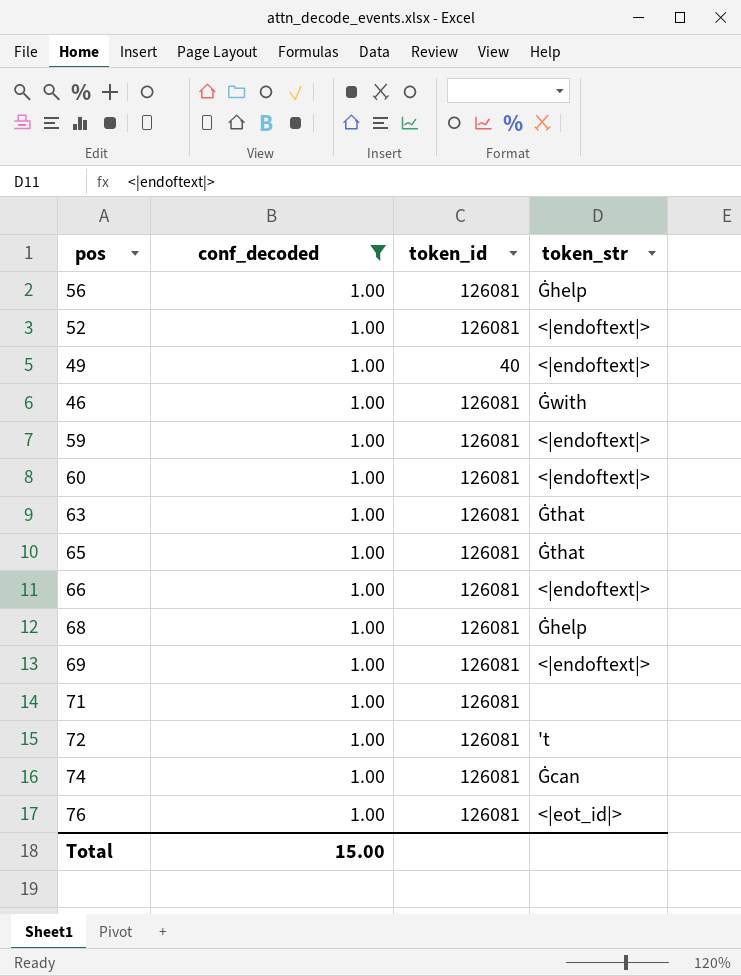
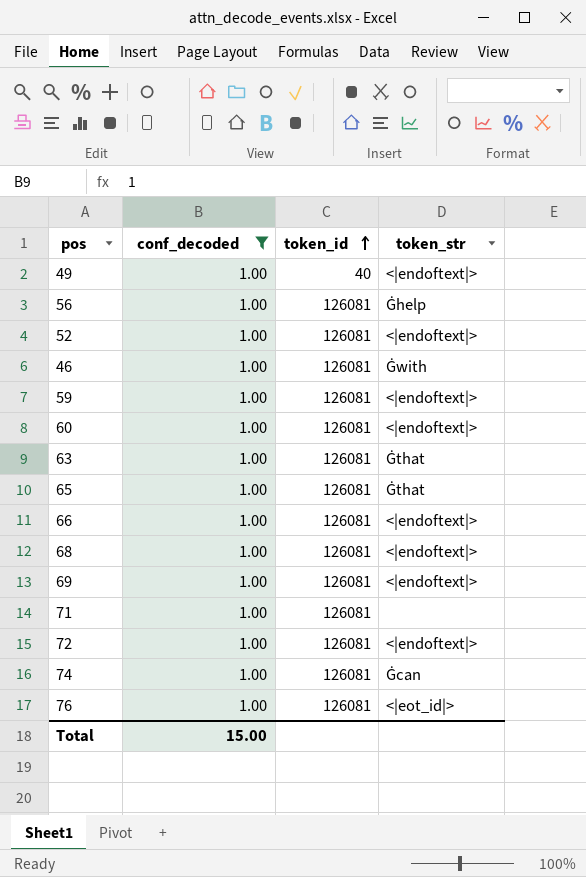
row order: none -> token_id ascending
68 | token_str: Ġhelp -> <|endoftext|>
72 | token_str: 't -> <|endoftext|>

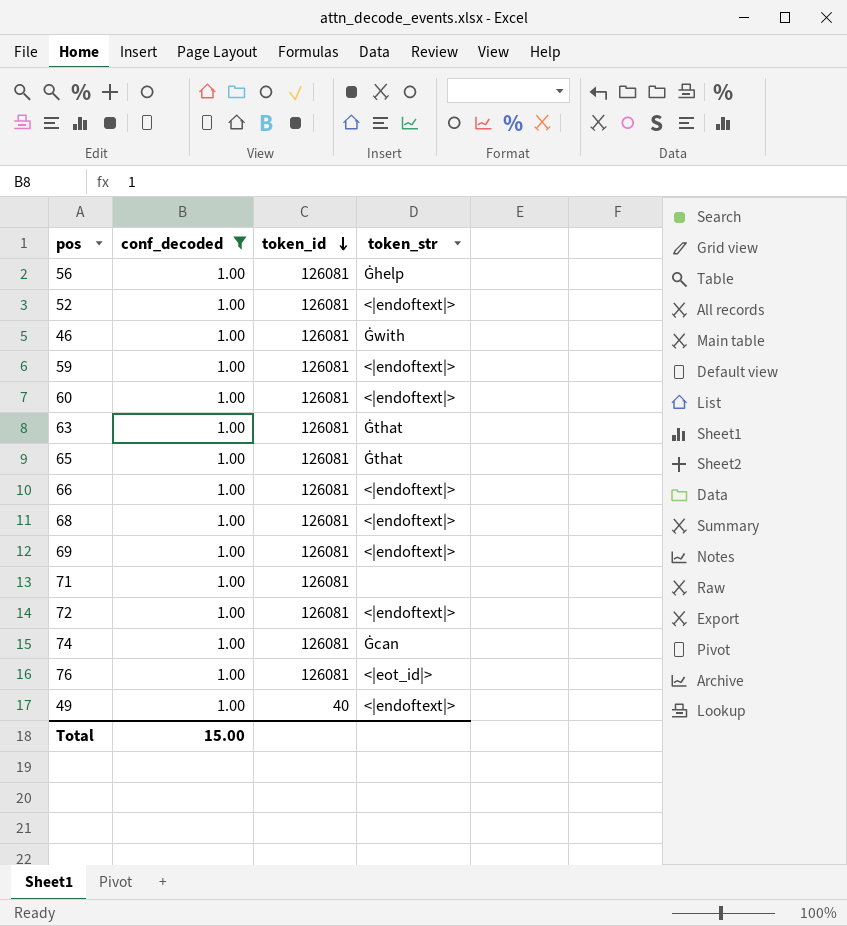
row order: token_id ascending -> token_id descending

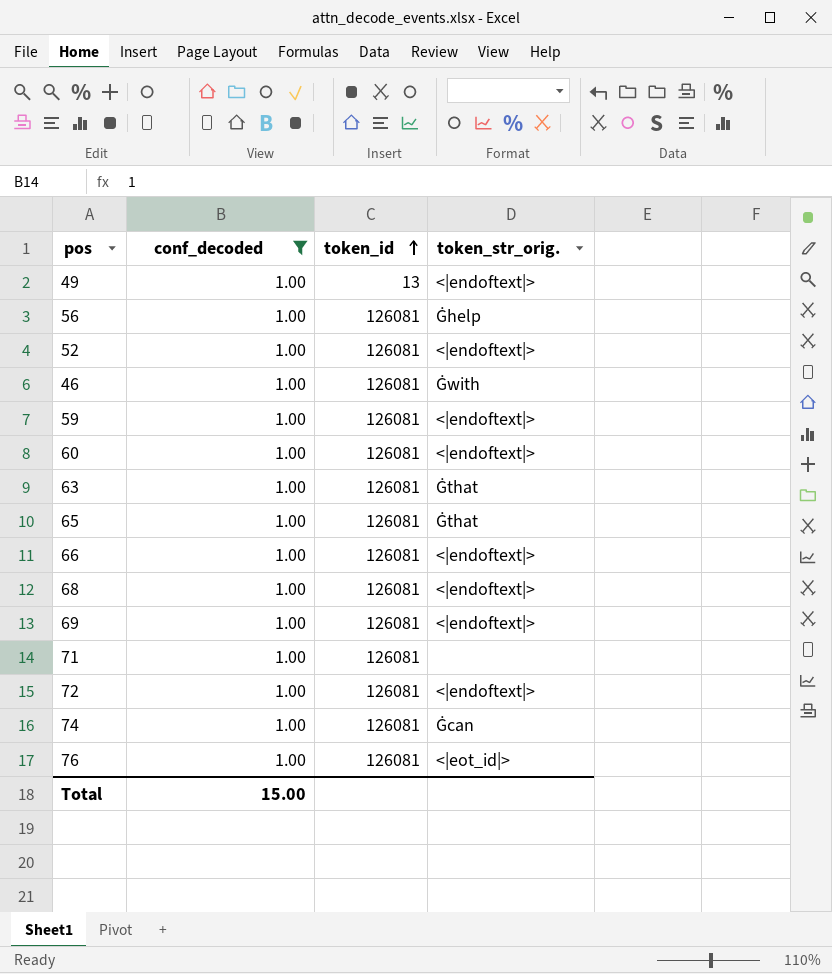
row order: token_id descending -> token_id ascending
column name: token_str -> token_str_orig.
49 | token_id: 40 -> 13

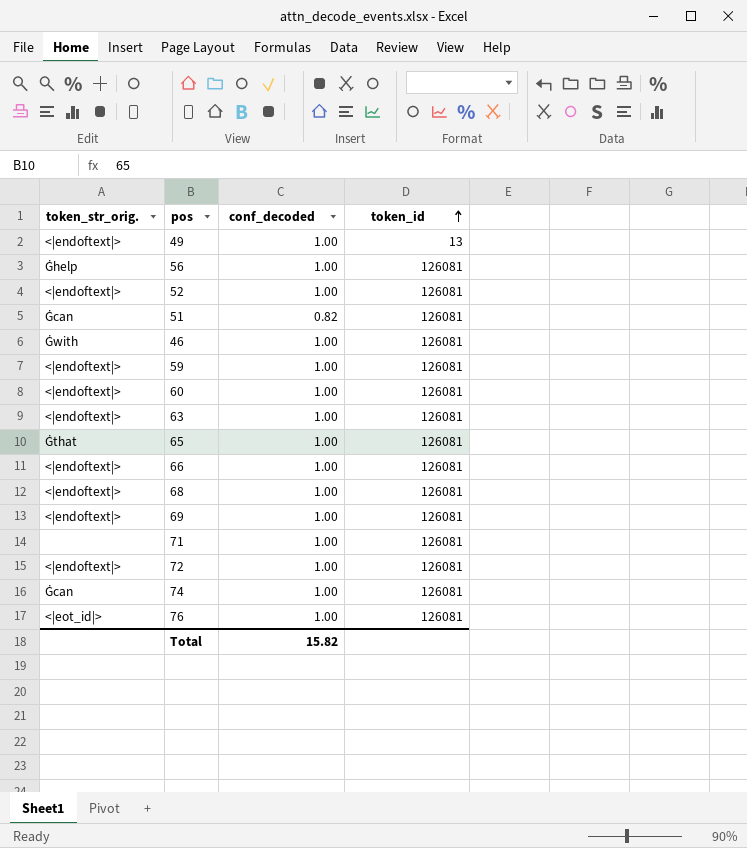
filter: conf_decoded = 1.00 -> none
column token_str_orig. | position: 4 -> 1
63 | token_str_orig.: Ġthat -> <|endoftext|>
Total | conf_decoded: 15.00 -> 15.82

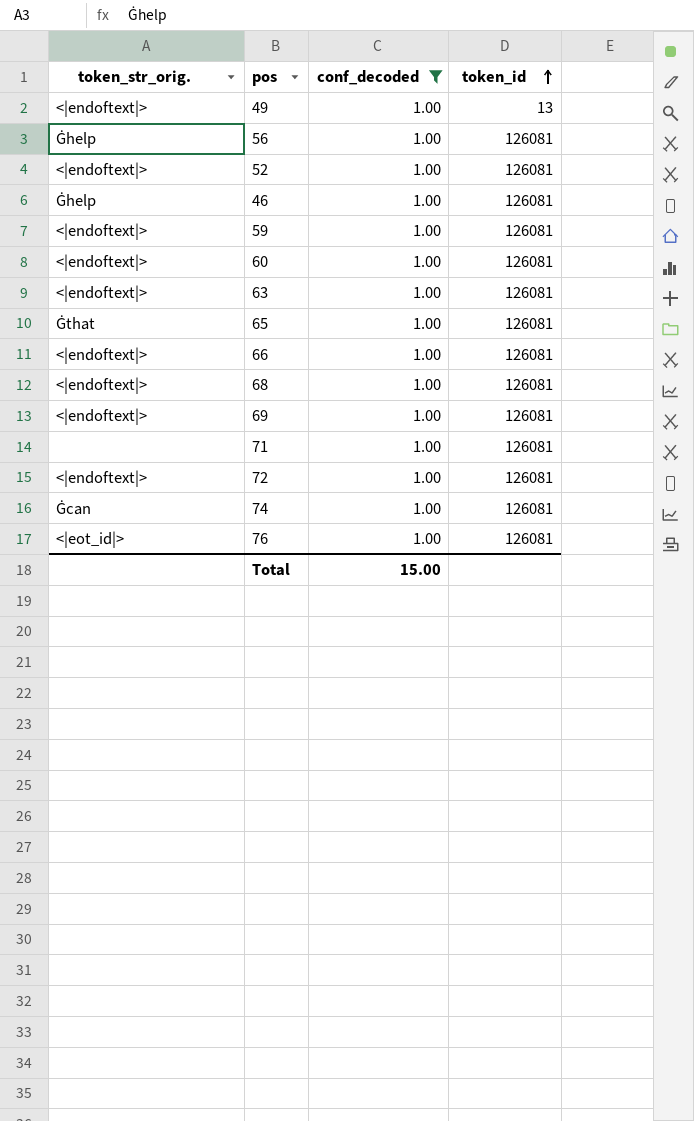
filter: none -> conf_decoded = 1.00
46 | token_str_orig.: Ġwith -> Ġhelp
Total | conf_decoded: 15.82 -> 15.00

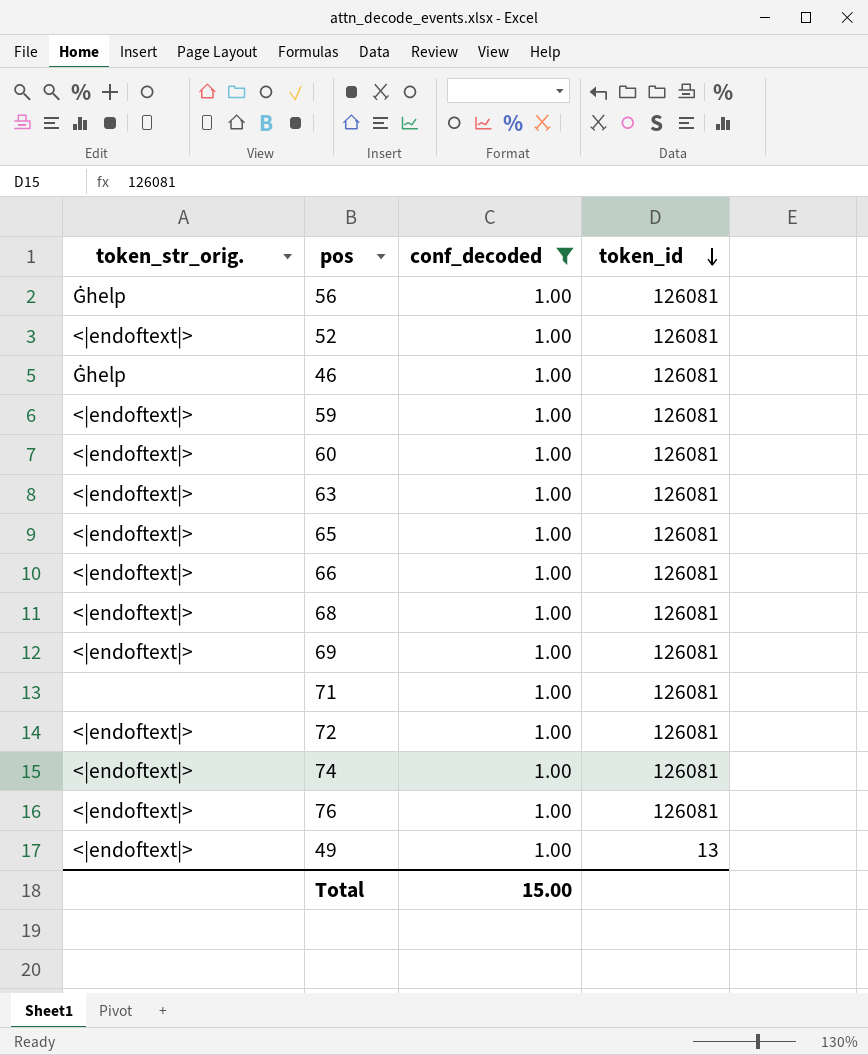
row order: token_id ascending -> token_id descending
65 | token_str_orig.: Ġthat -> <|endoftext|>
74 | token_str_orig.: Ġcan -> <|endoftext|>
76 | token_str_orig.: <|eot_id|> -> <|endoftext|>

